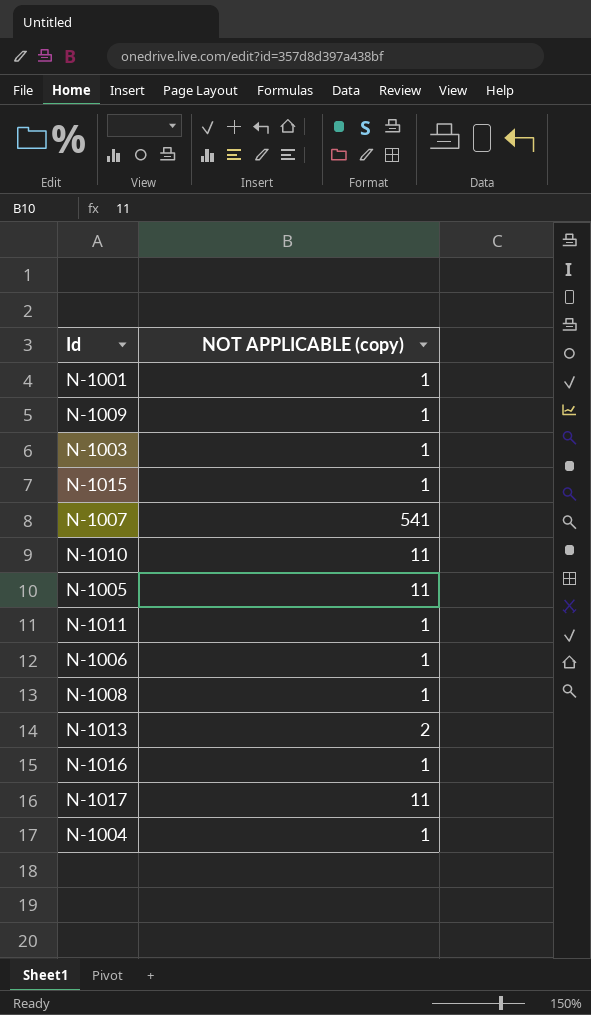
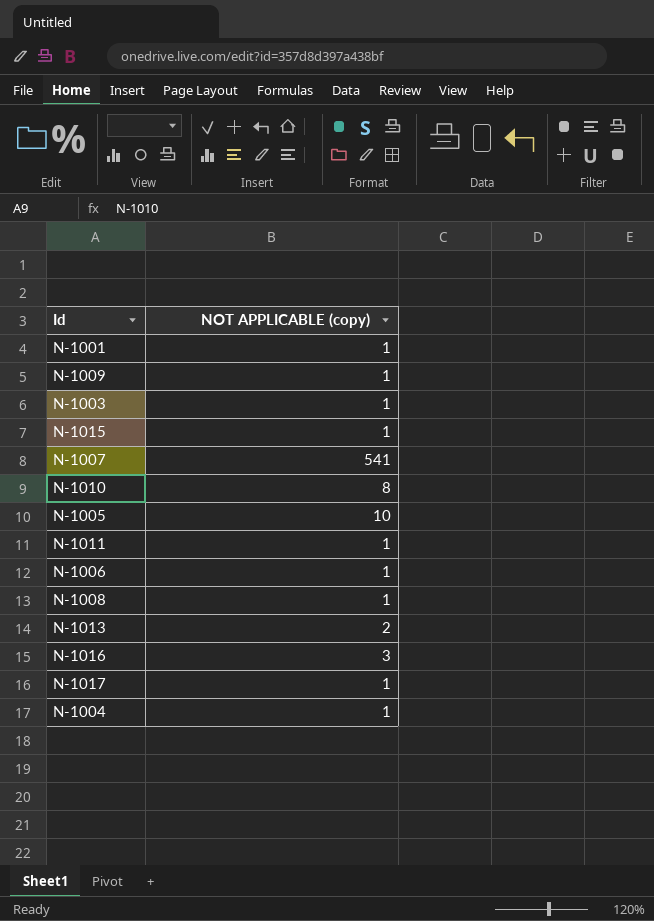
N-1010 | NOT APPLICABLE (copy): 11 -> 8
N-1005 | NOT APPLICABLE (copy): 11 -> 10
N-1016 | NOT APPLICABLE (copy): 1 -> 3
N-1017 | NOT APPLICABLE (copy): 11 -> 1

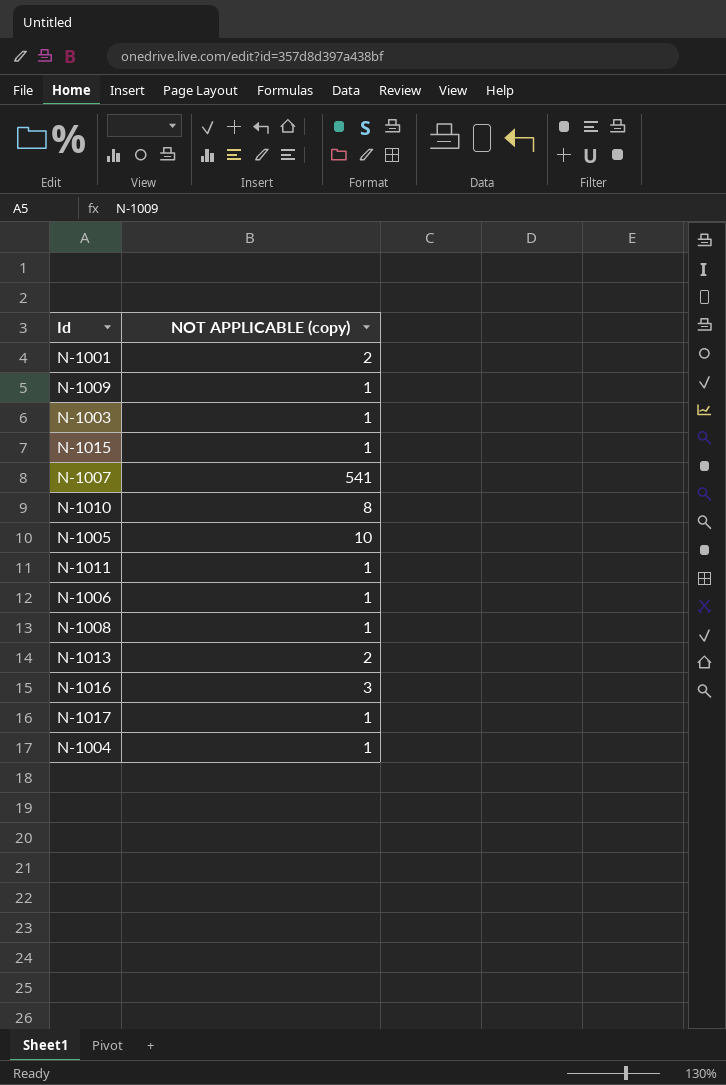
N-1001 | NOT APPLICABLE (copy): 1 -> 2

